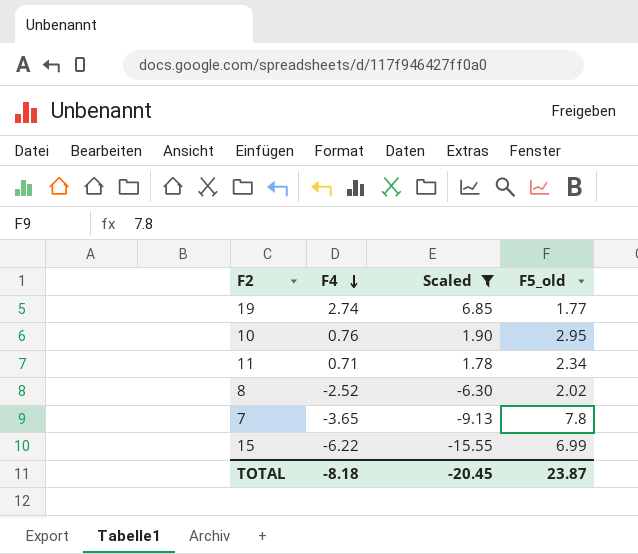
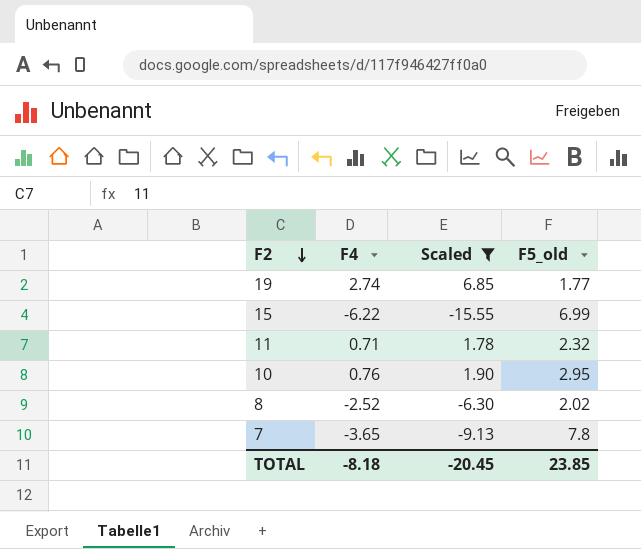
row order: F4 descending -> F2 descending
11 | F5_old: 2.34 -> 2.32
TOTAL | F5_old: 23.87 -> 23.85

